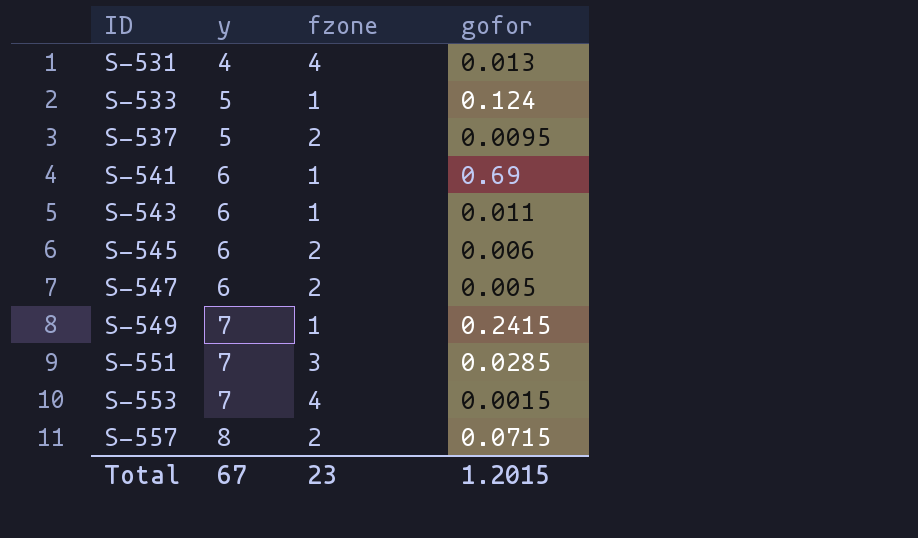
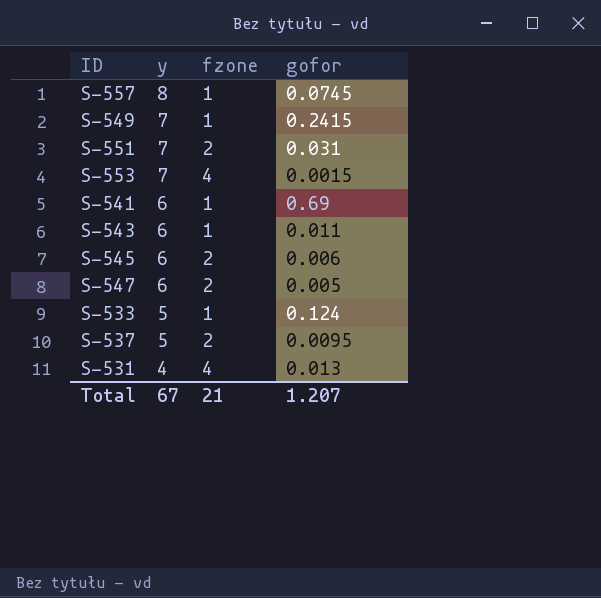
row order: ID ascending -> y descending
S-557 | fzone: 2 -> 1
S-557 | gofor: 0.0715 -> 0.0745
S-551 | fzone: 3 -> 2
S-551 | gofor: 0.0285 -> 0.031
Total | fzone: 23 -> 21
Total | gofor: 1.2015 -> 1.207

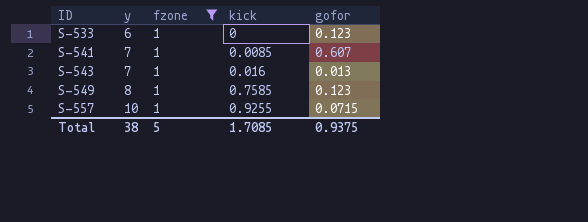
filter: none -> fzone = 1
row order: y descending -> ID ascending
column kick | position: none -> 4
S-533 | y: 5 -> 6
S-533 | gofor: 0.124 -> 0.123
S-541 | y: 6 -> 7
S-541 | gofor: 0.69 -> 0.607
S-543 | y: 6 -> 7
S-543 | gofor: 0.011 -> 0.013
S-549 | y: 7 -> 8
S-549 | gofor: 0.2415 -> 0.123
S-557 | y: 8 -> 10
S-557 | gofor: 0.0745 -> 0.0715
Total | y: 67 -> 38
Total | fzone: 21 -> 5
Total | gofor: 1.207 -> 0.9375

